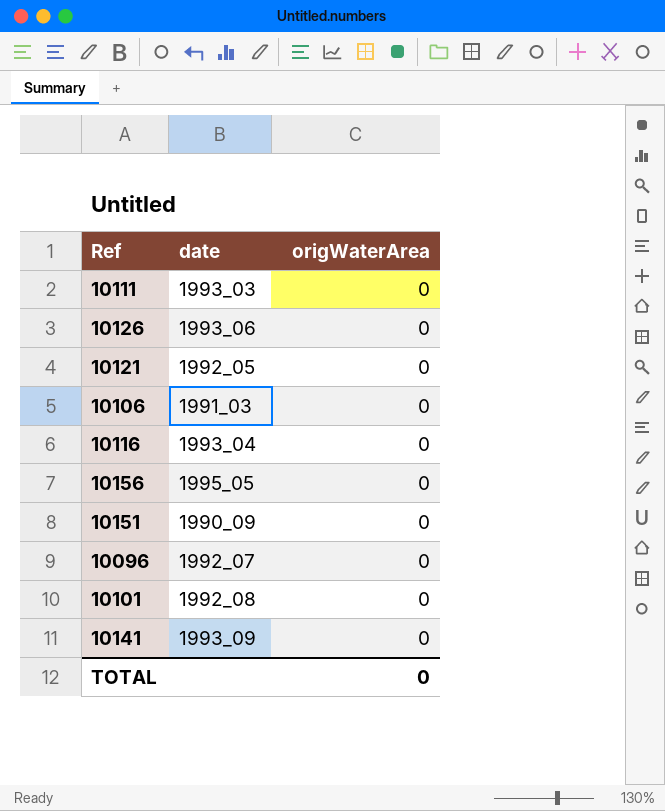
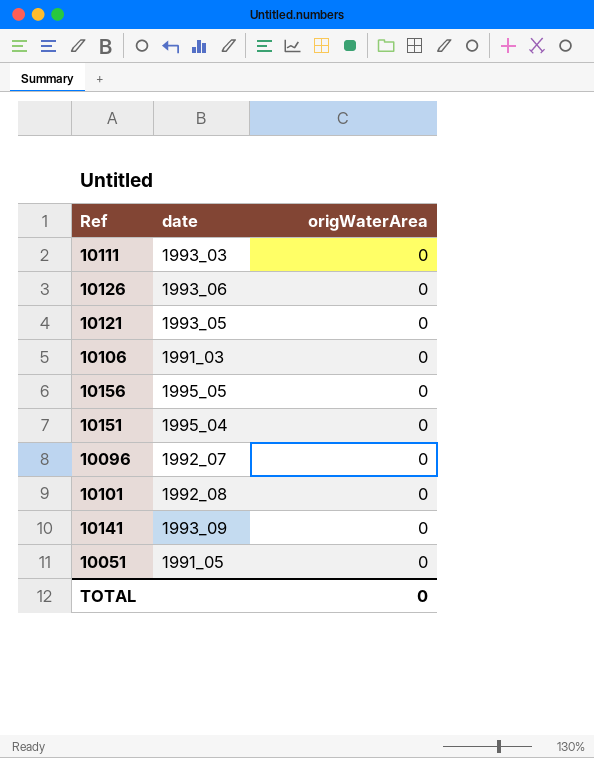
row 10116: 1993_04 | 0 -> none
10121 | date: 1992_05 -> 1993_05
10151 | date: 1990_09 -> 1995_04
row 10051: none -> 1991_05 | 0

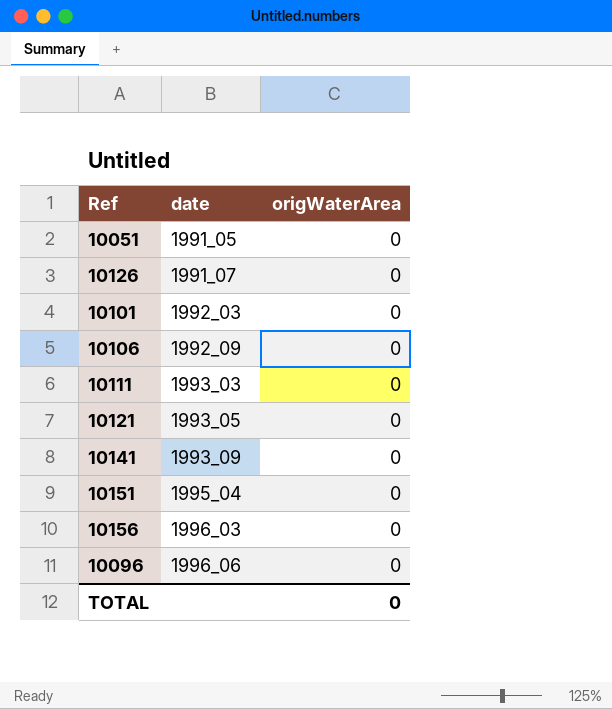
row order: none -> date ascending
10126 | date: 1993_06 -> 1991_07
10101 | date: 1992_08 -> 1992_03
10106 | date: 1991_03 -> 1992_09
10156 | date: 1995_05 -> 1996_03
10096 | date: 1992_07 -> 1996_06

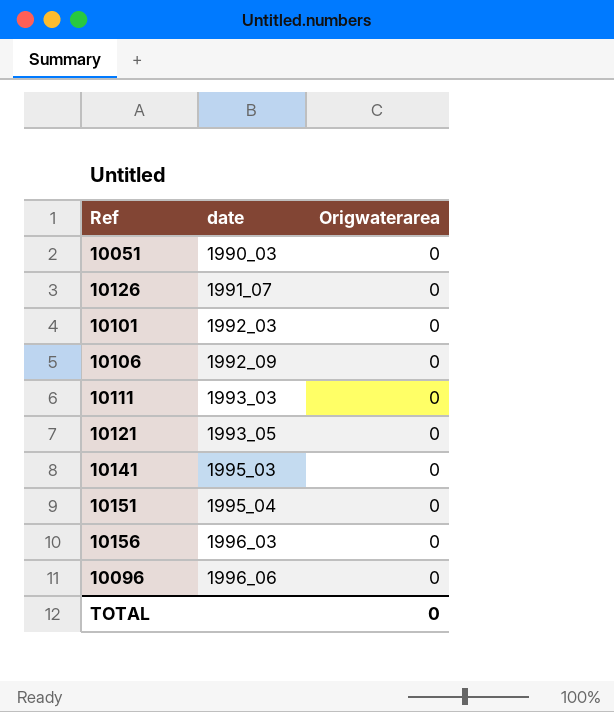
column name: origWaterArea -> Origwaterarea
10051 | date: 1991_05 -> 1990_03
10141 | date: 1993_09 -> 1995_03

